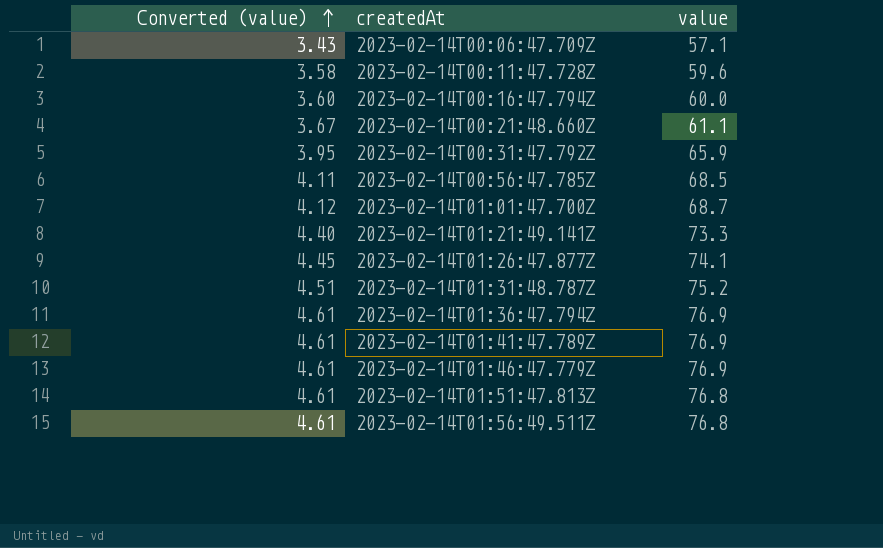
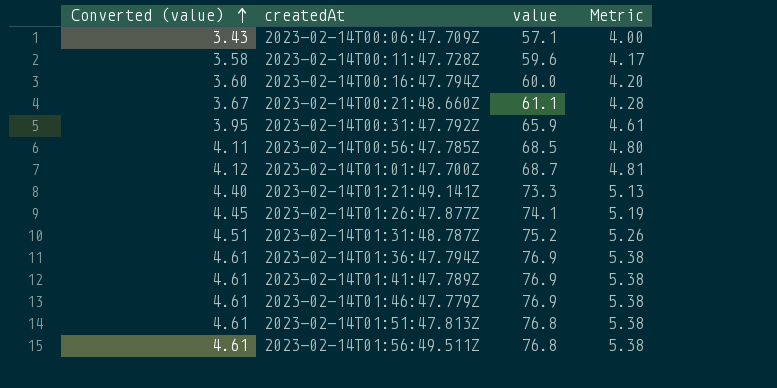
column Metric | formula: none -> [value] * 0.07

